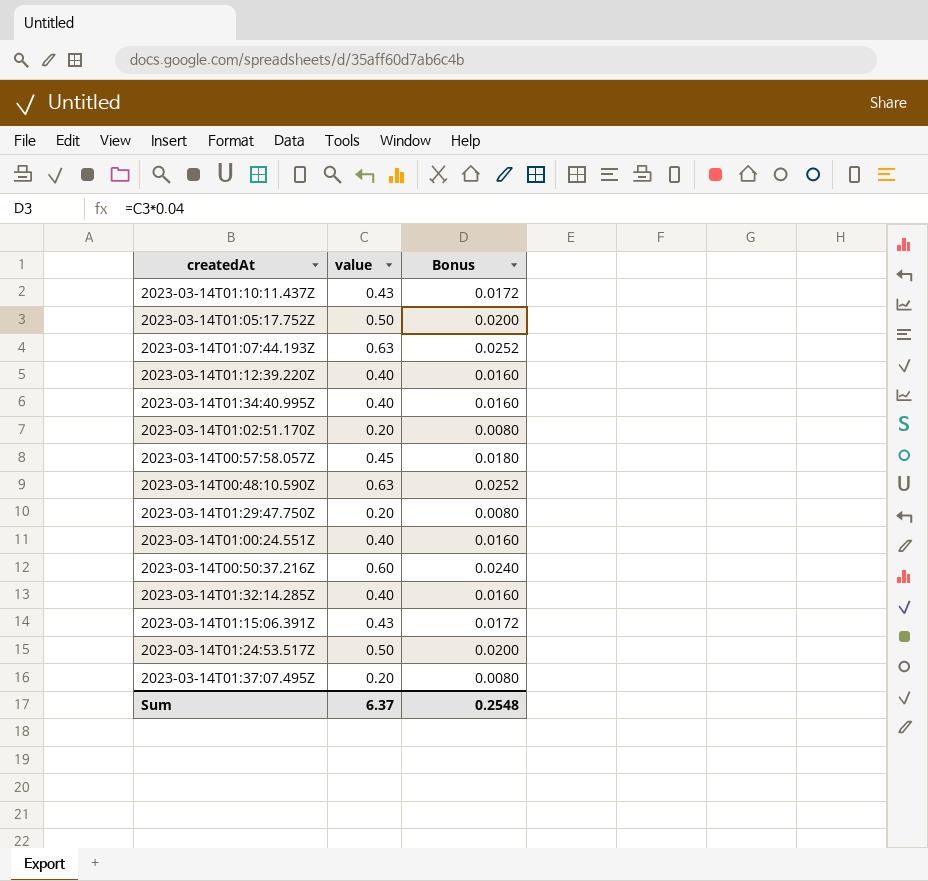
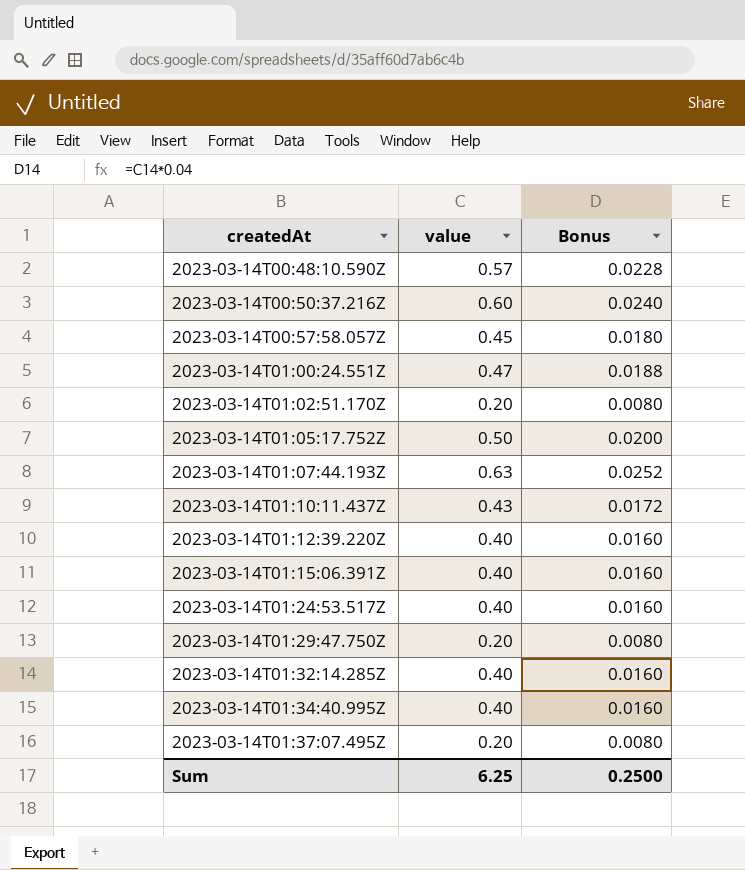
row order: none -> createdAt ascending
2023-03-14T00:48:10.590Z | value: 0.63 -> 0.57
2023-03-14T00:48:10.590Z | Bonus: 0.0252 -> 0.0228
2023-03-14T01:00:24.551Z | value: 0.40 -> 0.47
2023-03-14T01:00:24.551Z | Bonus: 0.0160 -> 0.0188
2023-03-14T01:15:06.391Z | value: 0.43 -> 0.40
2023-03-14T01:15:06.391Z | Bonus: 0.0172 -> 0.0160
2023-03-14T01:24:53.517Z | value: 0.50 -> 0.40
2023-03-14T01:24:53.517Z | Bonus: 0.0200 -> 0.0160
Sum | value: 6.37 -> 6.25
Sum | Bonus: 0.2548 -> 0.2500

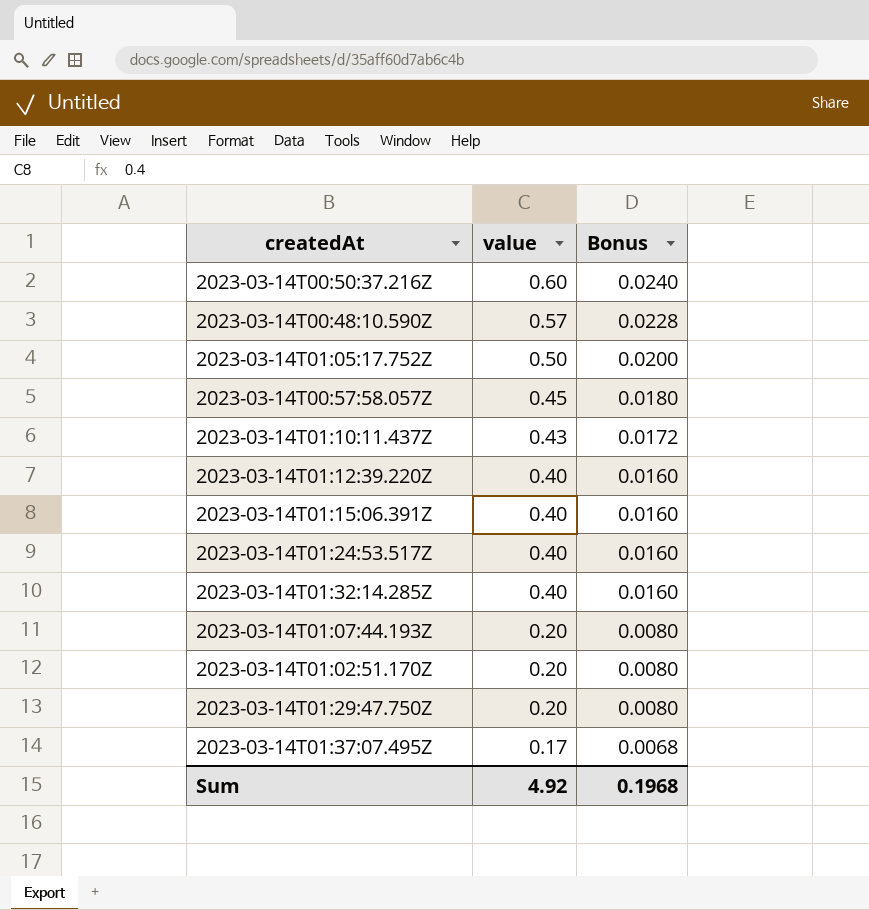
row order: createdAt ascending -> value descending
row 2023-03-14T01:00:24.551Z: 0.47 | 0.0188 -> none
row 2023-03-14T01:34:40.995Z: 0.40 | 0.0160 -> none
2023-03-14T01:07:44.193Z | value: 0.63 -> 0.20
2023-03-14T01:07:44.193Z | Bonus: 0.0252 -> 0.0080
2023-03-14T01:37:07.495Z | value: 0.20 -> 0.17
2023-03-14T01:37:07.495Z | Bonus: 0.0080 -> 0.0068
Sum | value: 6.25 -> 4.92
Sum | Bonus: 0.2500 -> 0.1968

